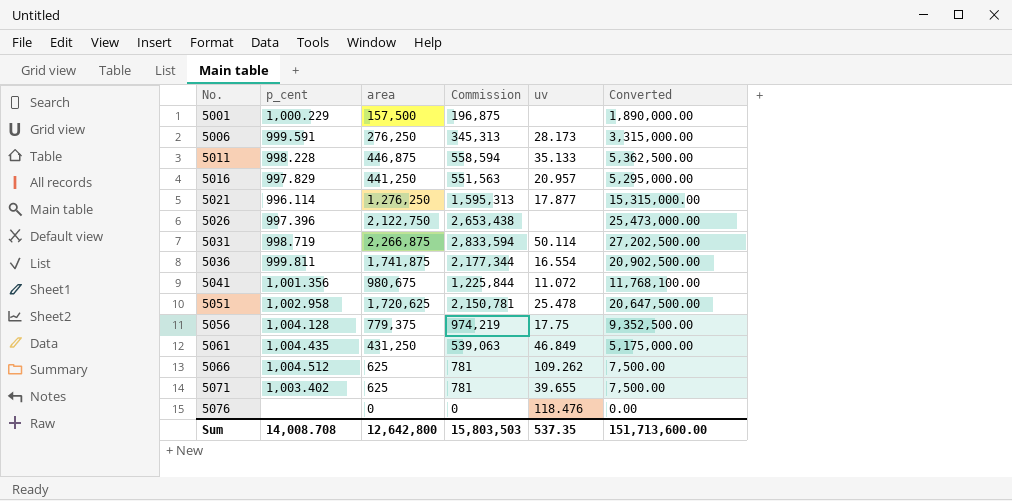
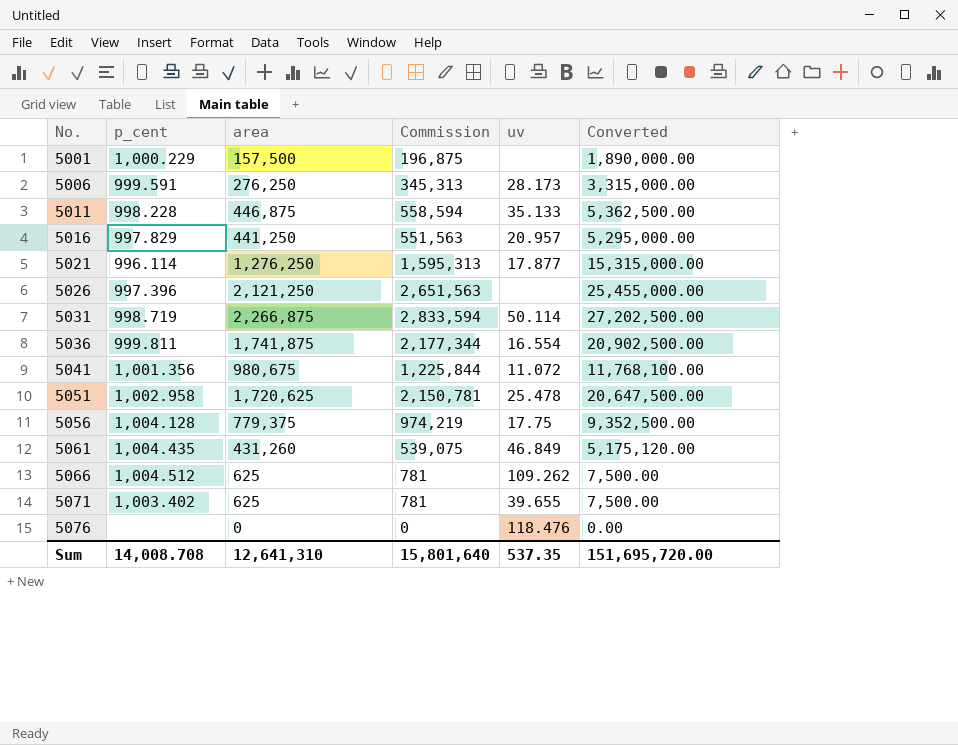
5026 | area: 2,122,750 -> 2,121,250
5026 | Commission: 2,653,438 -> 2,651,563
5026 | Converted: 25,473,000.00 -> 25,455,000.00
5061 | area: 431,250 -> 431,260
5061 | Commission: 539,063 -> 539,075
5061 | Converted: 5,175,000.00 -> 5,175,120.00
Sum | area: 12,642,800 -> 12,641,310
Sum | Commission: 15,803,503 -> 15,801,640
Sum | Converted: 151,713,600.00 -> 151,695,720.00

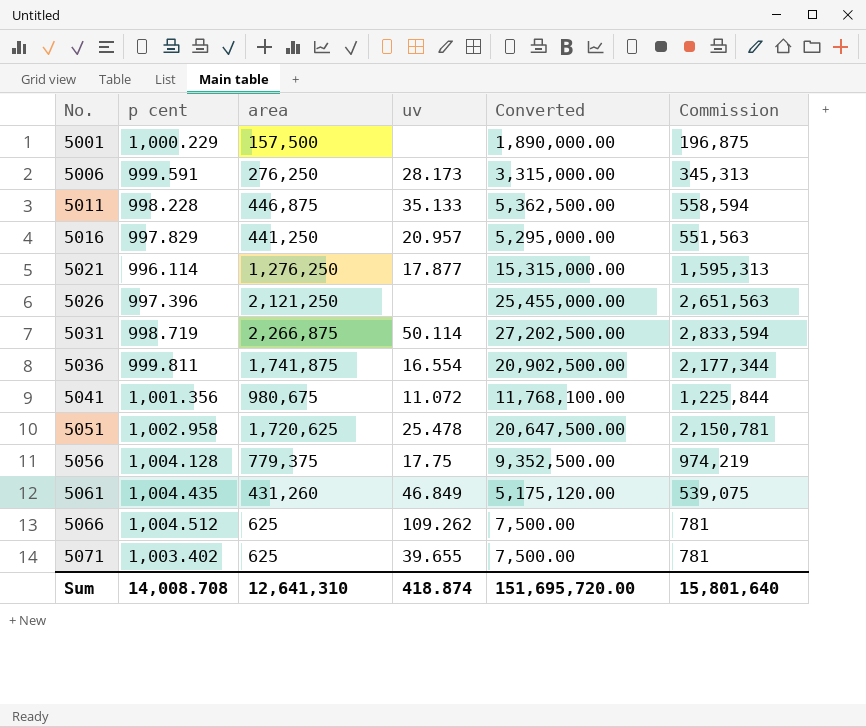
column name: p_cent -> p cent
column Commission | position: 4 -> 6
row 5076: none | 0 | 0 | 118.476 | 0.00 -> none
Sum | uv: 537.35 -> 418.874

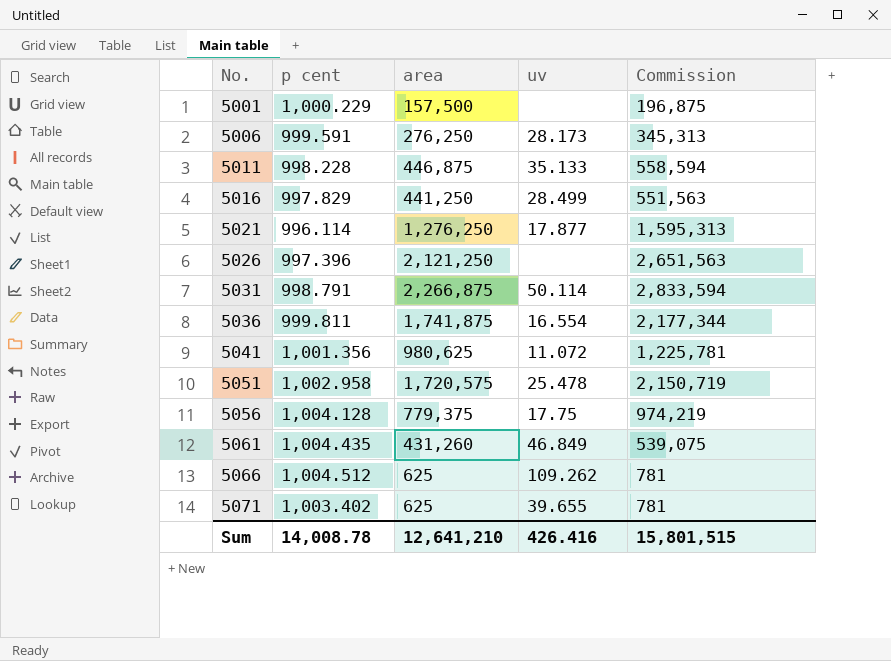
column Converted | formula: [area] * 12 -> none
5016 | uv: 20.957 -> 28.499
5031 | p cent: 998.719 -> 998.791
5041 | area: 980,675 -> 980,625
5041 | Commission: 1,225,844 -> 1,225,781
5051 | area: 1,720,625 -> 1,720,575
5051 | Commission: 2,150,781 -> 2,150,719
Sum | p cent: 14,008.708 -> 14,008.78
Sum | area: 12,641,310 -> 12,641,210
Sum | uv: 418.874 -> 426.416
Sum | Commission: 15,801,640 -> 15,801,515

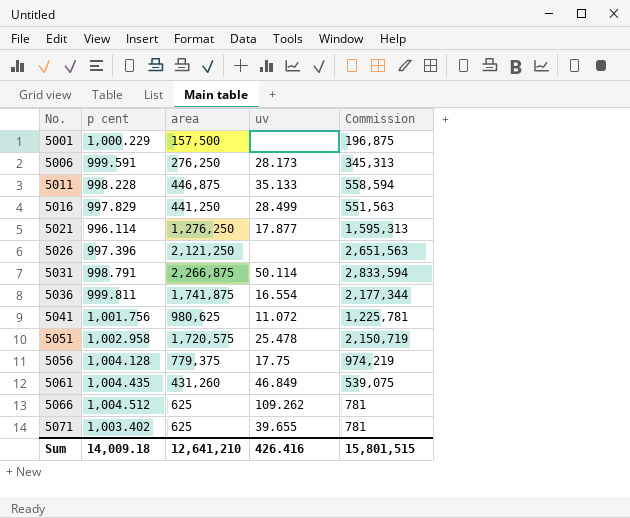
5041 | p cent: 1,001.356 -> 1,001.756
Sum | p cent: 14,008.78 -> 14,009.18

